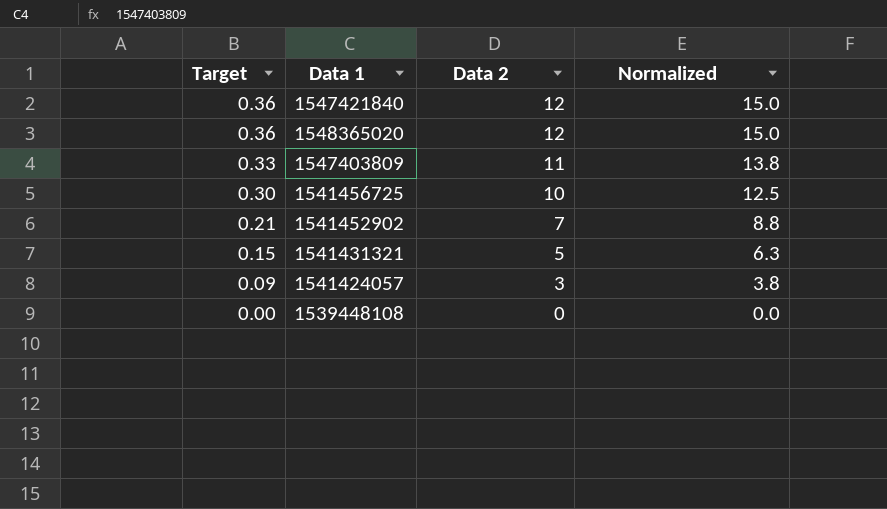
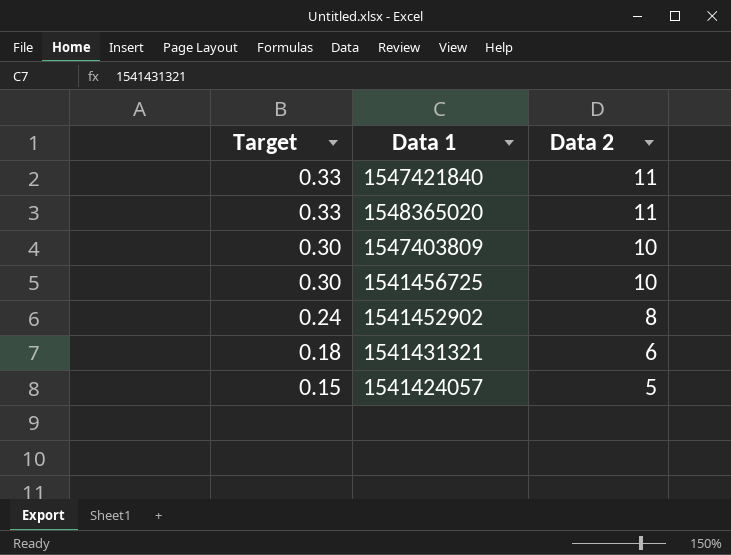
column Normalized | formula: [Data 2] * 1.25 -> none
row 1539448108: 0.00 | 0 | 0.0 -> none
1547421840 | Target: 0.36 -> 0.33
1547421840 | Data 2: 12 -> 11
1548365020 | Target: 0.36 -> 0.33
1548365020 | Data 2: 12 -> 11
1547403809 | Target: 0.33 -> 0.30
1547403809 | Data 2: 11 -> 10
1541452902 | Target: 0.21 -> 0.24
1541452902 | Data 2: 7 -> 8
1541431321 | Target: 0.15 -> 0.18
1541431321 | Data 2: 5 -> 6
1541424057 | Target: 0.09 -> 0.15
1541424057 | Data 2: 3 -> 5

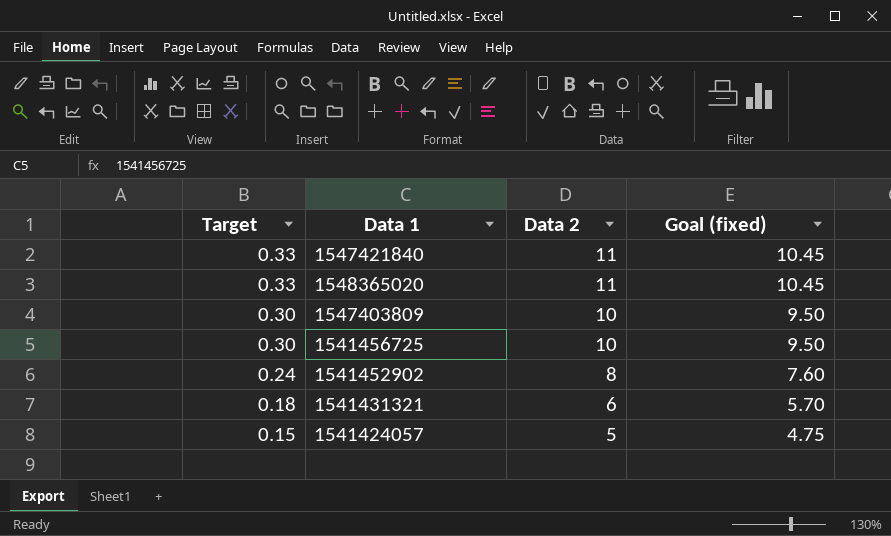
column Goal (fixed) | formula: none -> [Data 2] * 0.95

